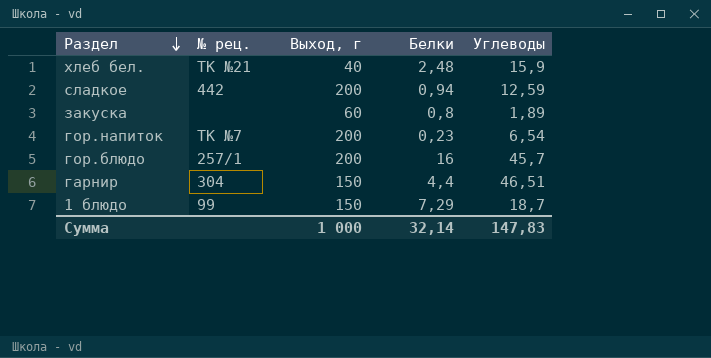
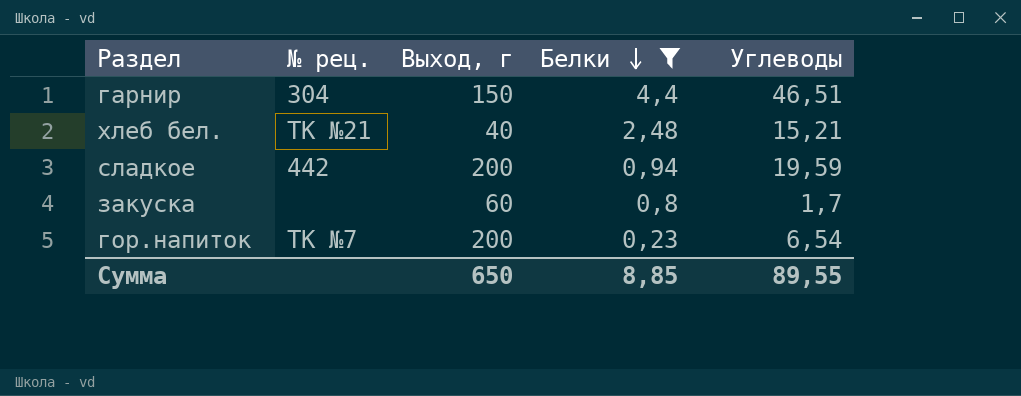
filter: none -> Белки <= 4,4
row order: Раздел descending -> Белки descending
хлеб бел. | Углеводы: 15,9 -> 15,21
сладкое | Углеводы: 12,59 -> 19,59
закуска | Углеводы: 1,89 -> 1,7
Сумма | Выход, г: 1 000 -> 650
Сумма | Белки: 32,14 -> 8,85
Сумма | Углеводы: 147,83 -> 89,55

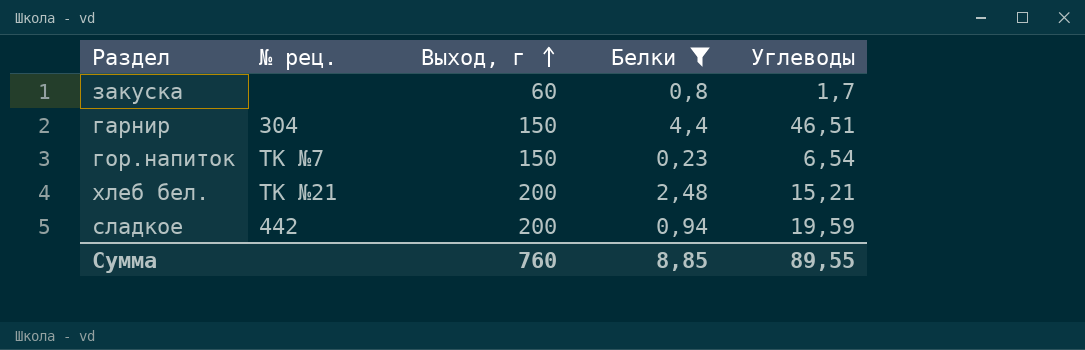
row order: Белки descending -> Выход, г ascending
гор.напиток | Выход, г: 200 -> 150
хлеб бел. | Выход, г: 40 -> 200
Сумма | Выход, г: 650 -> 760

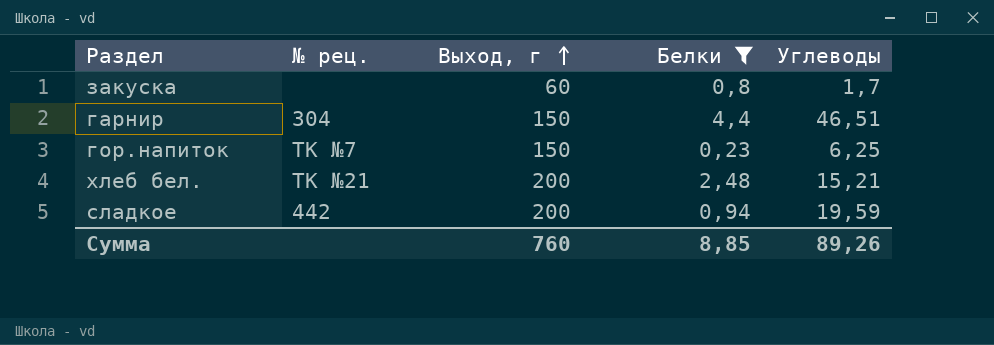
гор.напиток | Углеводы: 6,54 -> 6,25
Сумма | Углеводы: 89,55 -> 89,26

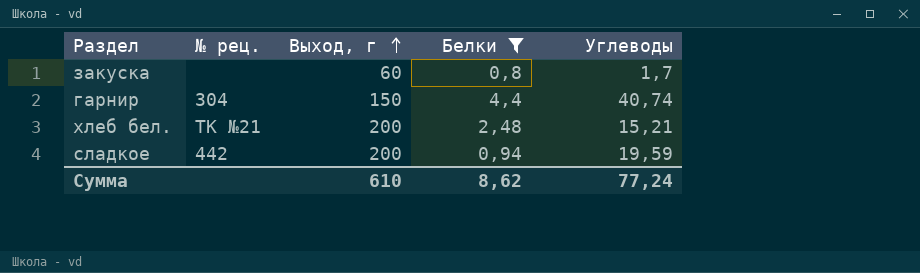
row гор.напиток: ТК №7 | 150 | 0,23 | 6,25 -> none
гарнир | Углеводы: 46,51 -> 40,74
Сумма | Выход, г: 760 -> 610
Сумма | Белки: 8,85 -> 8,62
Сумма | Углеводы: 89,26 -> 77,24

